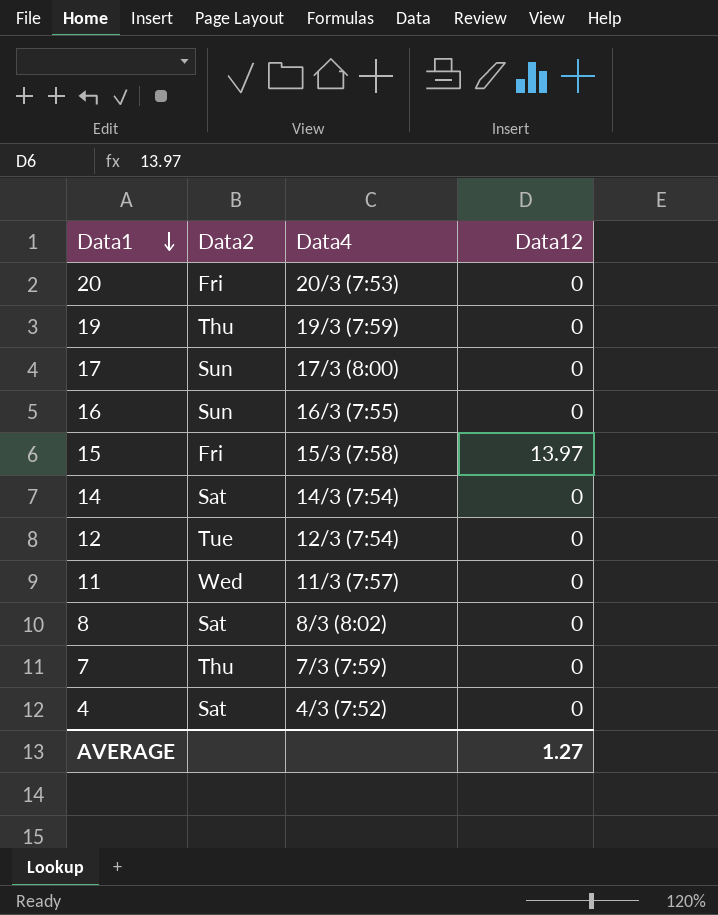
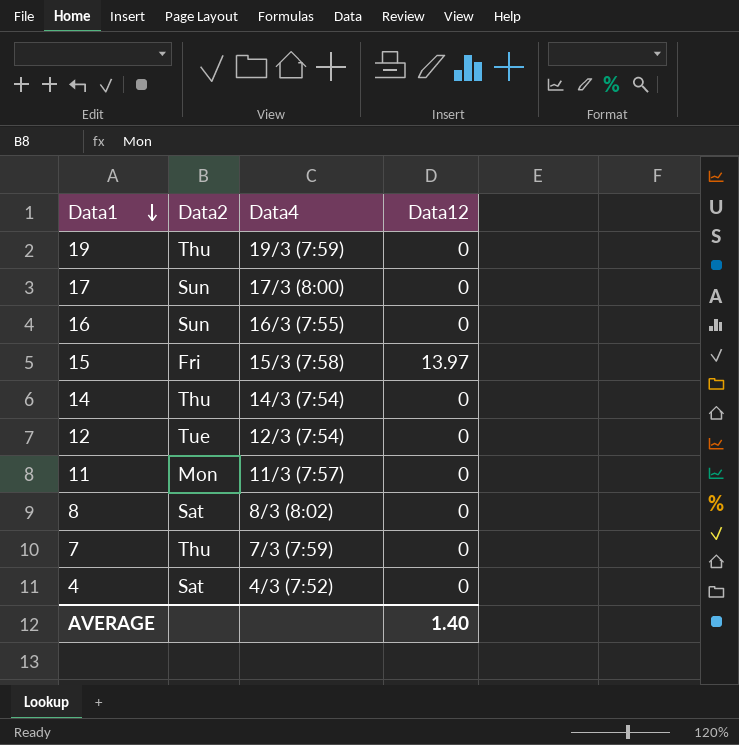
row 20: Fri | 20/3 (7:53) | 0 -> none
14 | Data2: Sat -> Thu
11 | Data2: Wed -> Mon
AVERAGE | Data12: 1.27 -> 1.40

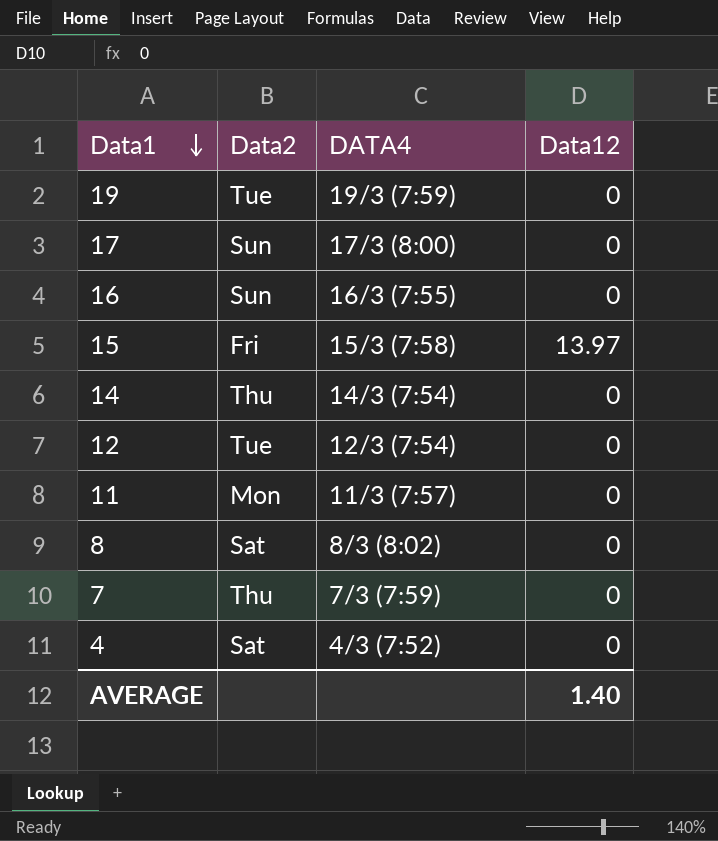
column name: Data4 -> DATA4
19 | Data2: Thu -> Tue

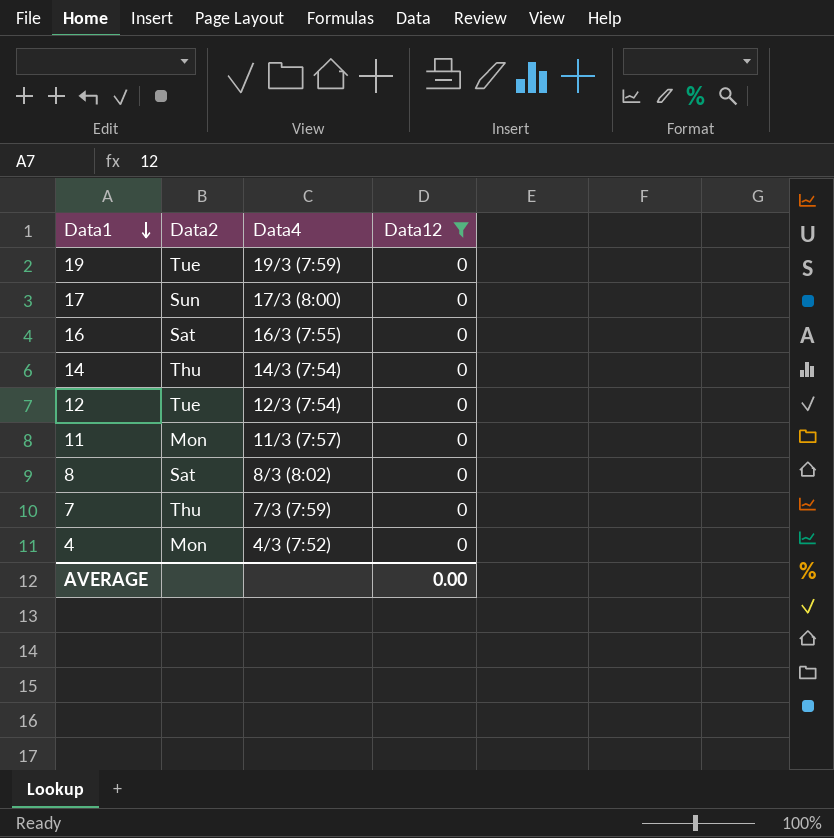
filter: none -> Data12 = 0
column name: DATA4 -> Data4
16 | Data2: Sun -> Sat
4 | Data2: Sat -> Mon
AVERAGE | Data12: 1.40 -> 0.00

